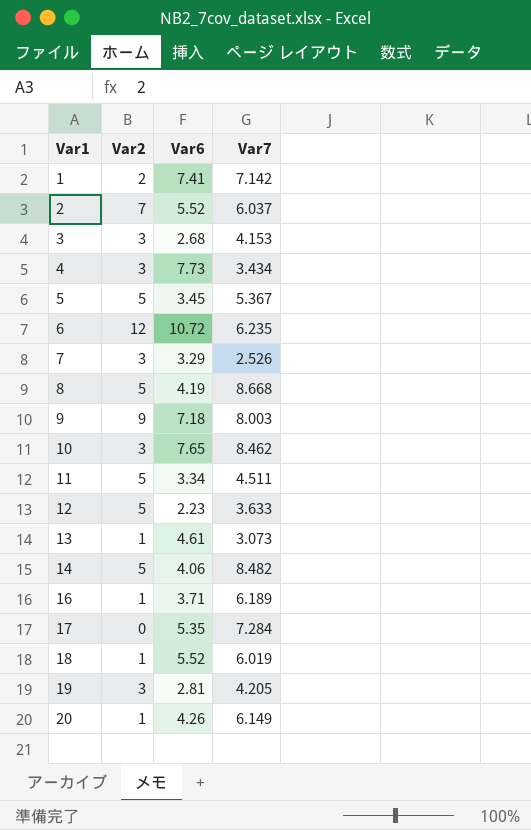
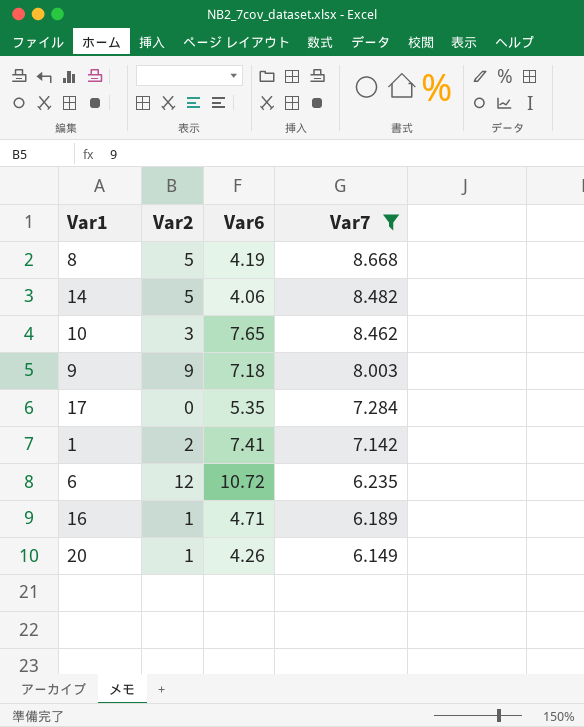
filter: none -> Var7 >= 6.149
row order: Var1 ascending -> Var7 descending
16 | Var6: 3.71 -> 4.71

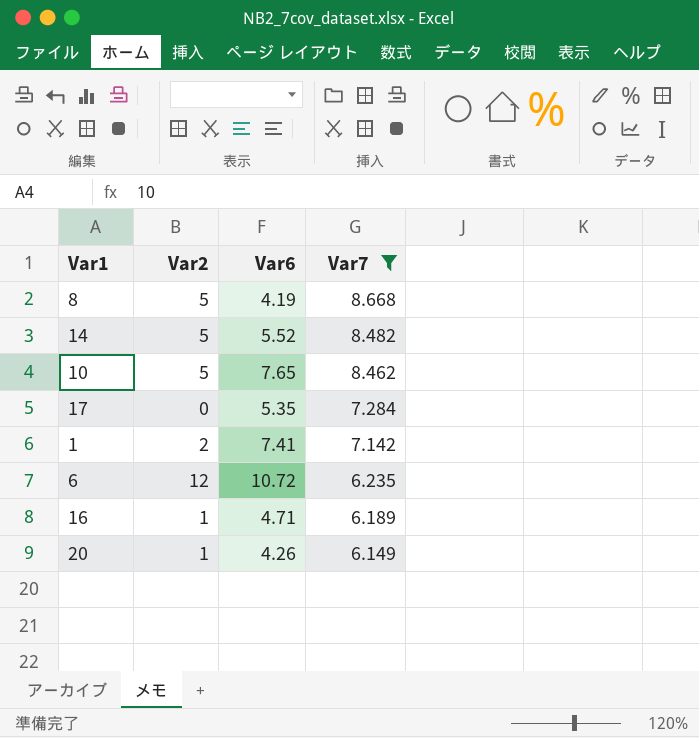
row 9: 9 | 7.18 | 8.003 -> none
14 | Var6: 4.06 -> 5.52
10 | Var2: 3 -> 5

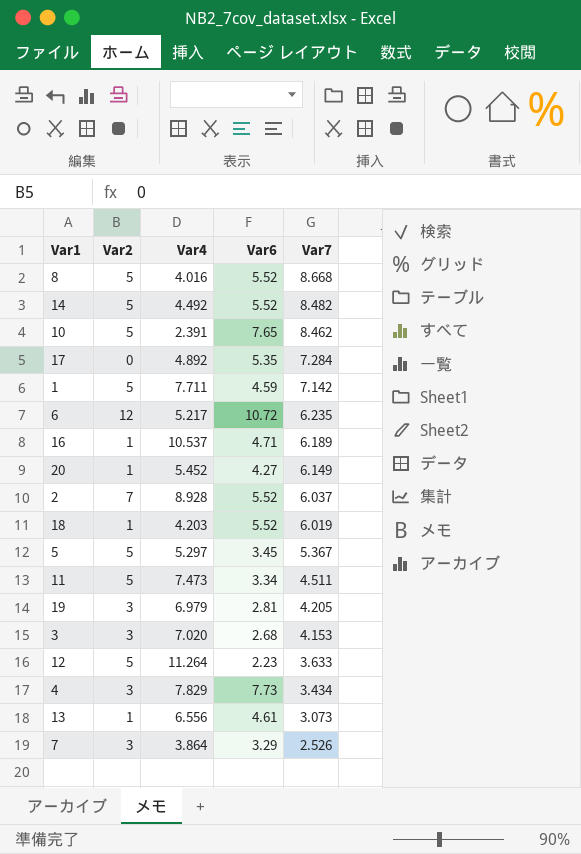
filter: Var7 >= 6.149 -> none
column Var4 | position: none -> 3
8 | Var6: 4.19 -> 5.52
1 | Var2: 2 -> 5
1 | Var6: 7.41 -> 4.59
20 | Var6: 4.26 -> 4.27

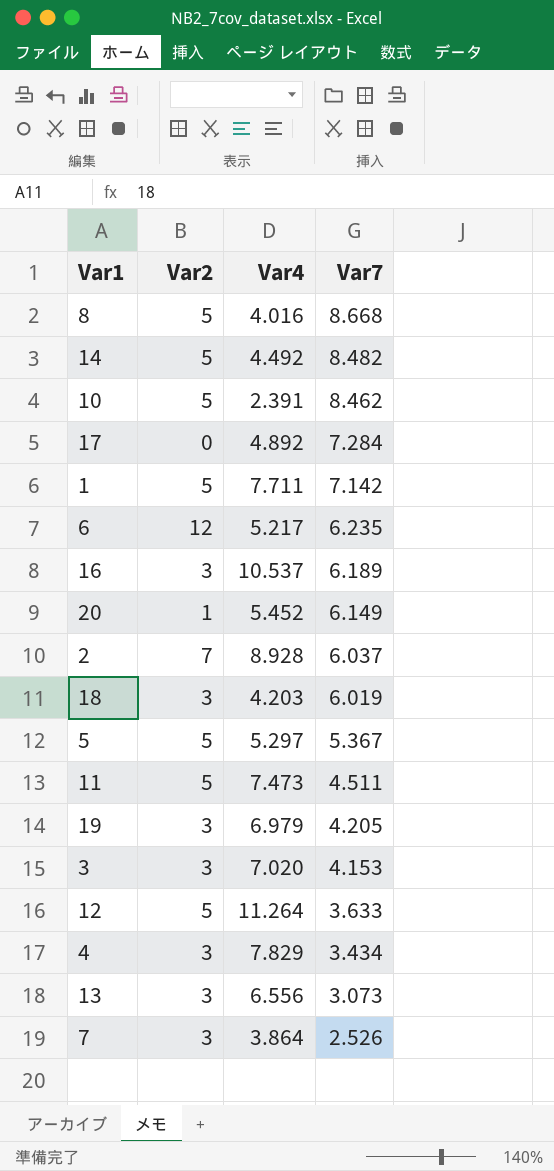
column Var6 | position: 4 -> none
16 | Var2: 1 -> 3
18 | Var2: 1 -> 3
13 | Var2: 1 -> 3

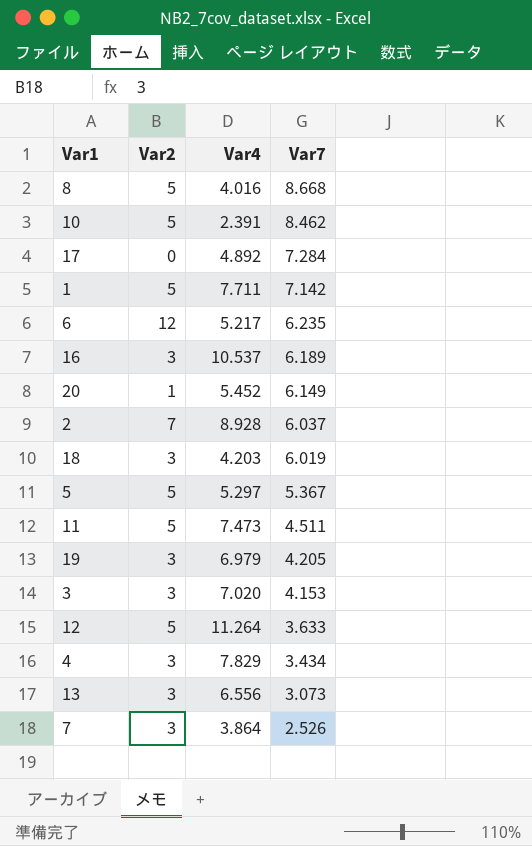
row 14: 5 | 4.492 | 8.482 -> none

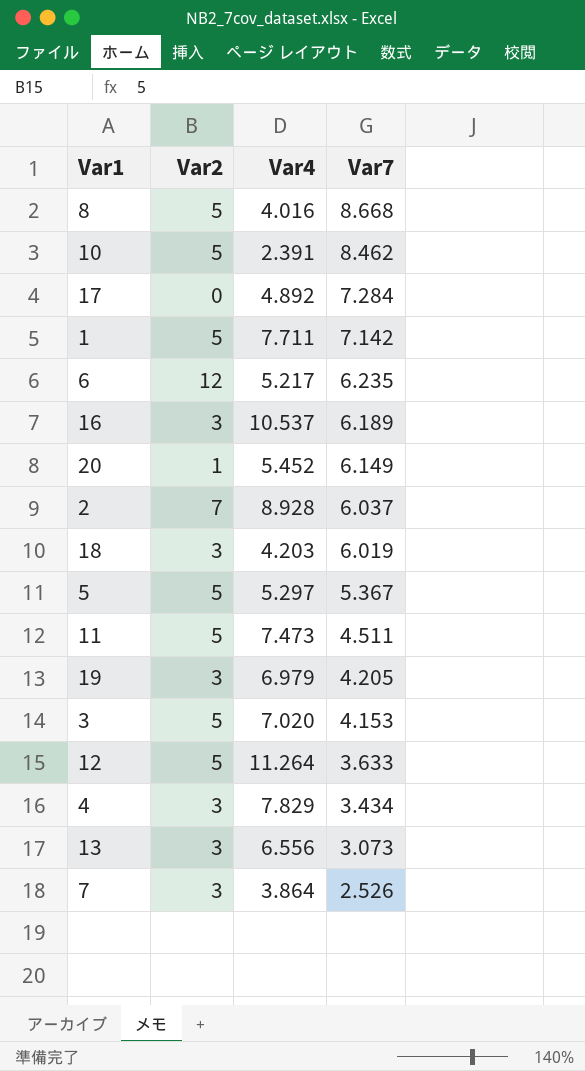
3 | Var2: 3 -> 5

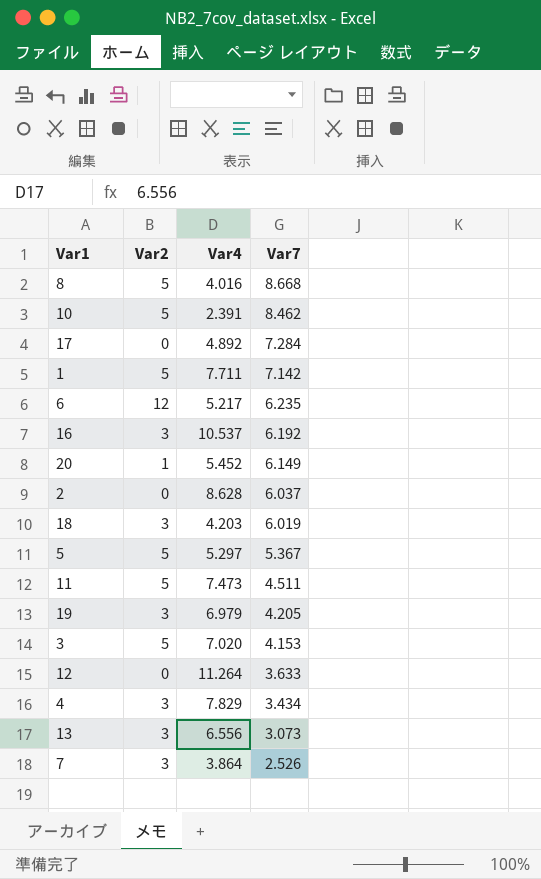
16 | Var7: 6.189 -> 6.192
2 | Var2: 7 -> 0
2 | Var4: 8.928 -> 8.628
12 | Var2: 5 -> 0

